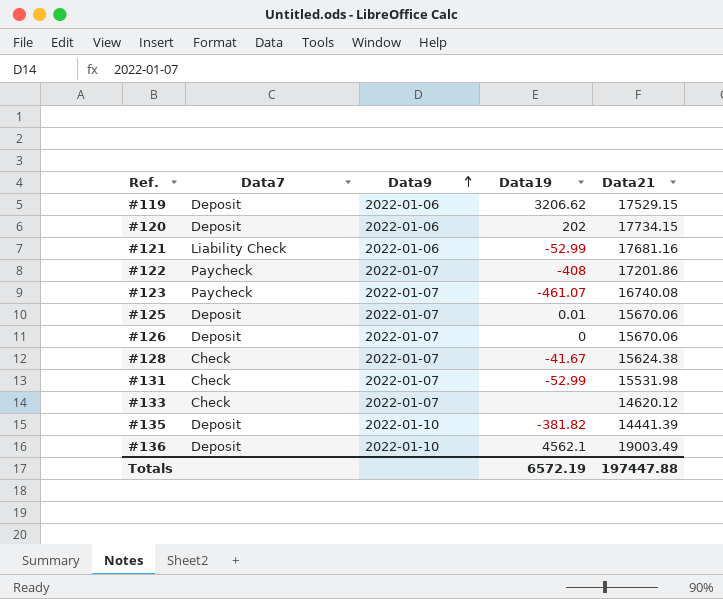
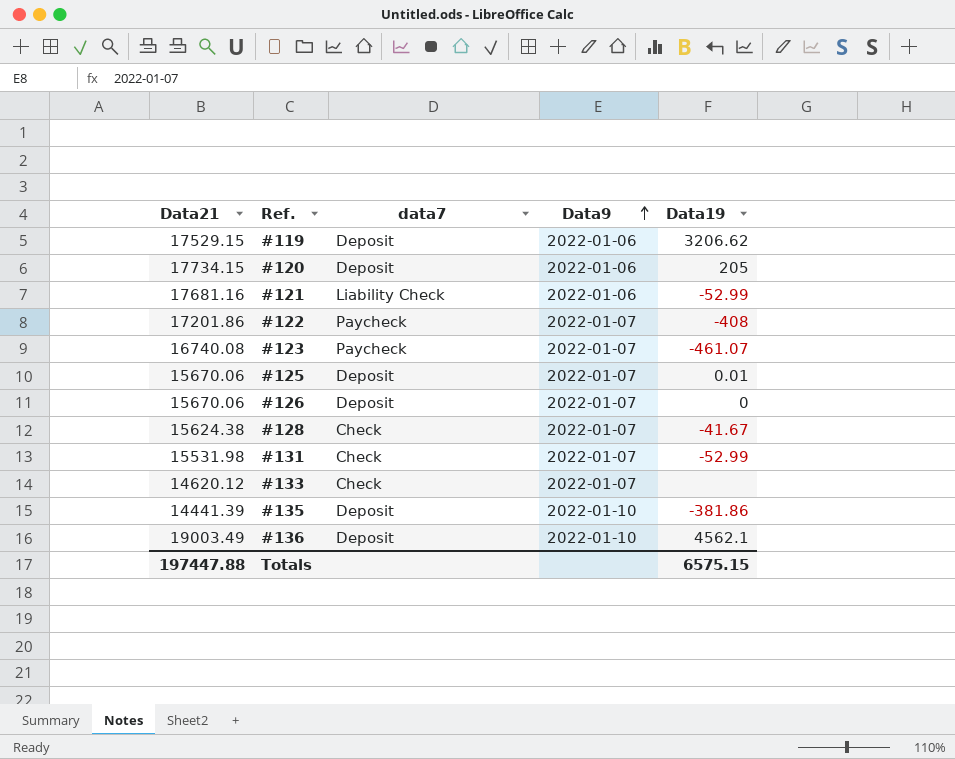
column Data21 | position: 5 -> 1
column name: Data7 -> data7
#120 | Data19: 202 -> 205
#135 | Data19: -381.82 -> -381.86
Totals | Data19: 6572.19 -> 6575.15

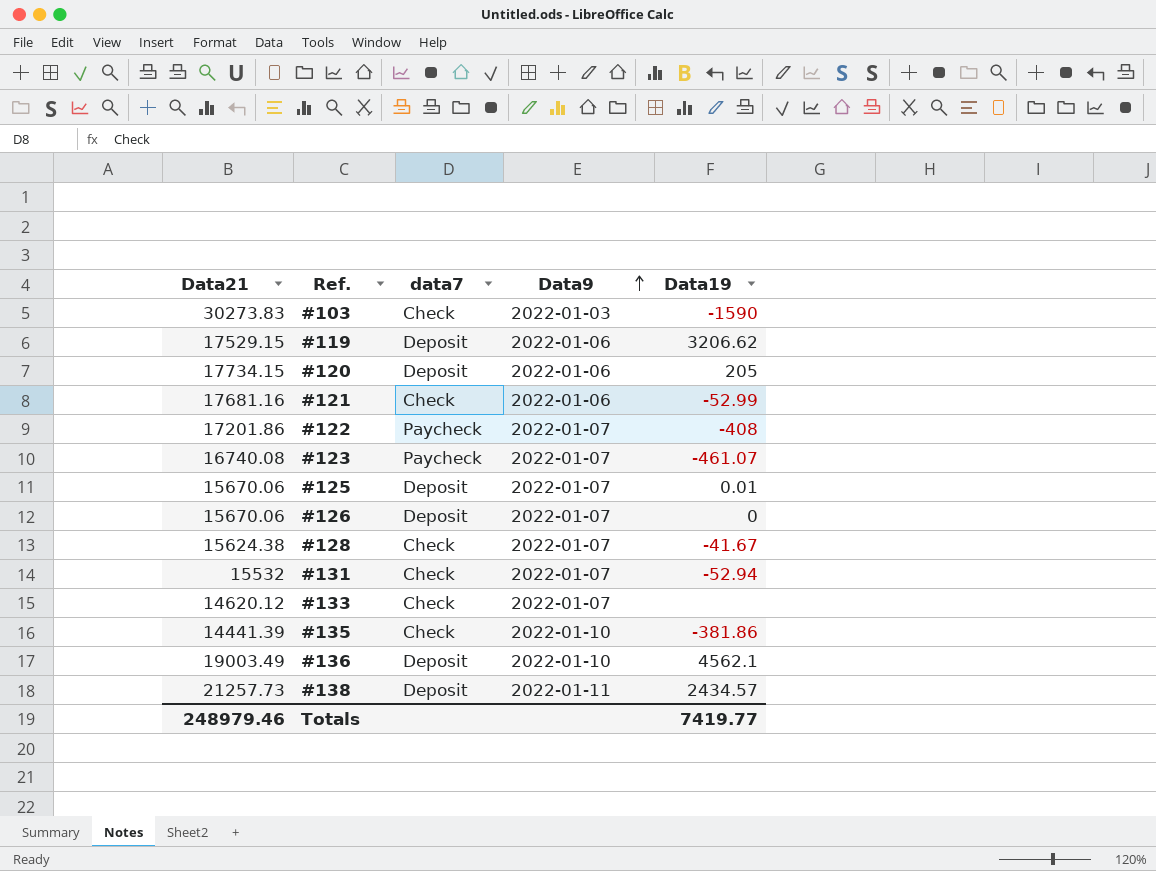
row #103: none -> 30273.83 | Check | 2022-01-03 | -1590
#121 | data7: Liability Check -> Check
#131 | Data21: 15531.98 -> 15532
#131 | Data19: -52.99 -> -52.94
#135 | data7: Deposit -> Check
row #138: none -> 21257.73 | Deposit | 2022-01-11 | 2434.57
Totals | Data21: 197447.88 -> 248979.46
Totals | Data19: 6575.15 -> 7419.77

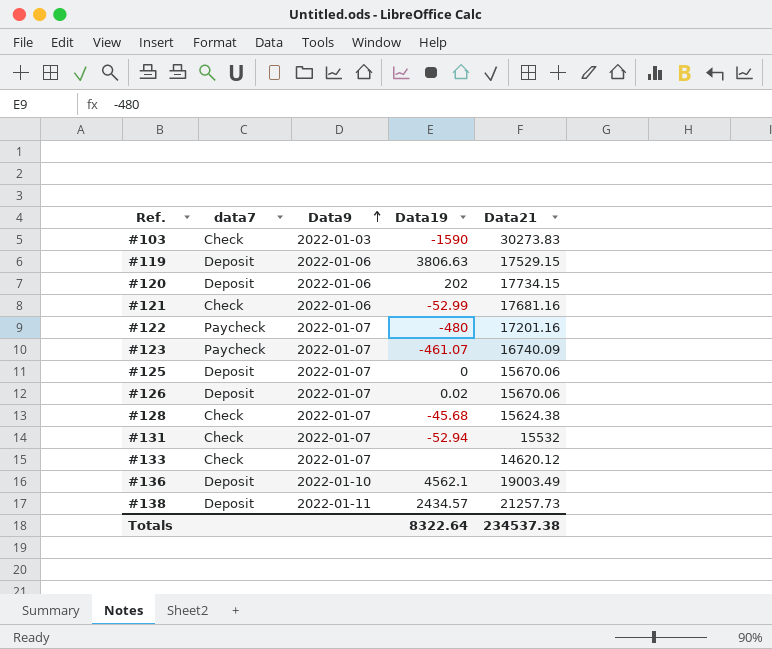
column Data21 | position: 1 -> 5
row #135: 14441.39 | Check | 2022-01-10 | -381.86 -> none
#119 | Data19: 3206.62 -> 3806.63
#120 | Data19: 205 -> 202
#122 | Data19: -408 -> -480
#122 | Data21: 17201.86 -> 17201.16
#123 | Data21: 16740.08 -> 16740.09
#125 | Data19: 0.01 -> 0
#126 | Data19: 0 -> 0.02
#128 | Data19: -41.67 -> -45.68
Totals | Data19: 7419.77 -> 8322.64
Totals | Data21: 248979.46 -> 234537.38

